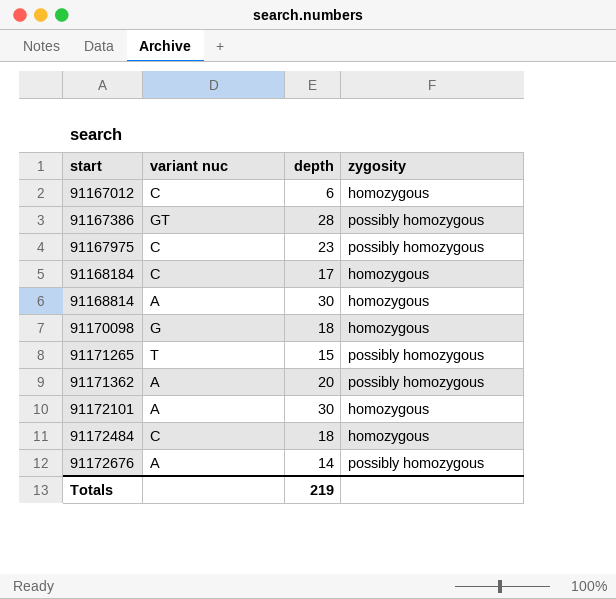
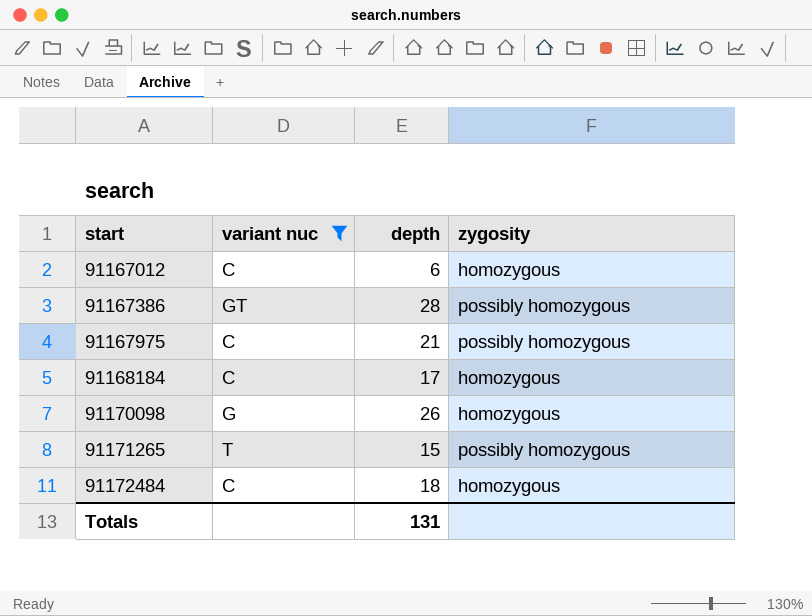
filter: none -> variant nuc != A
91167975 | depth: 23 -> 21
91170098 | depth: 18 -> 26
Totals | depth: 219 -> 131

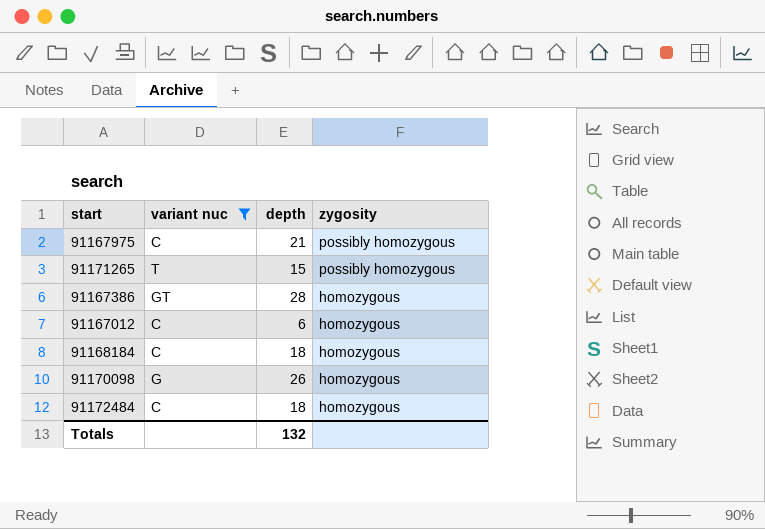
row order: start ascending -> zygosity descending
91167386 | zygosity: possibly homozygous -> homozygous
91168184 | depth: 17 -> 18
Totals | depth: 131 -> 132

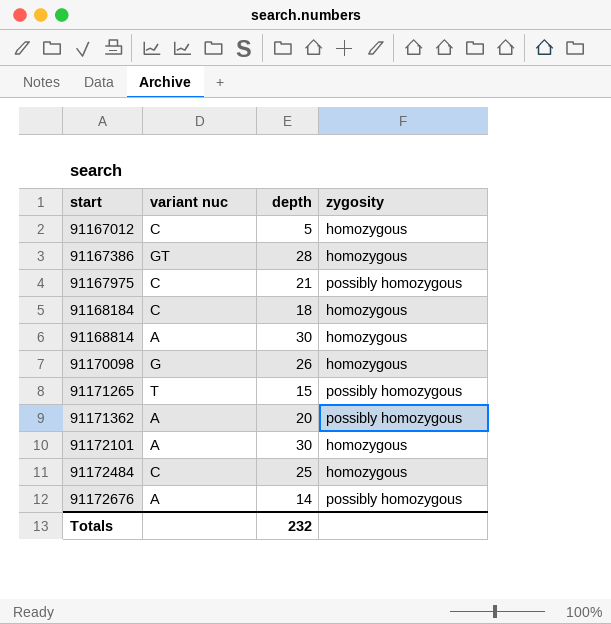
filter: variant nuc != A -> none
row order: zygosity descending -> start ascending
91167012 | depth: 6 -> 5
91172484 | depth: 18 -> 25
Totals | depth: 132 -> 232

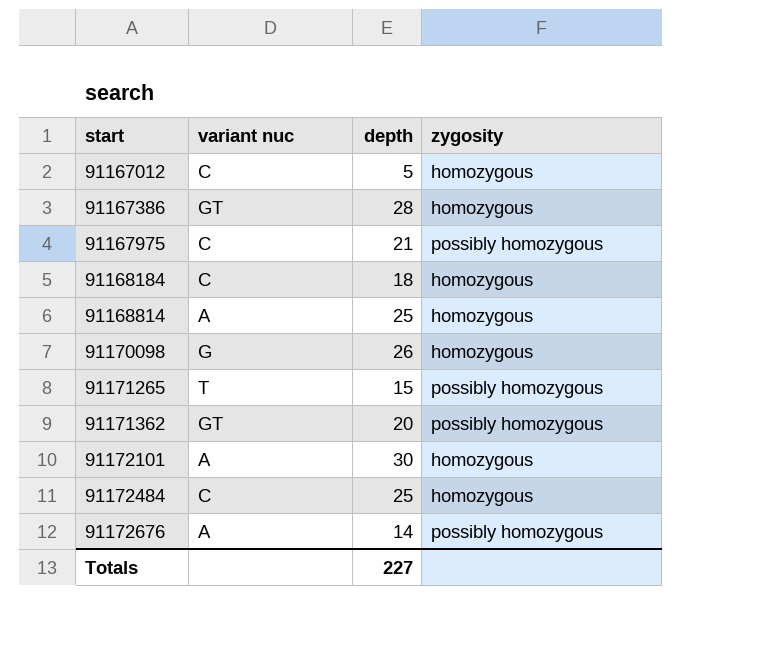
91168814 | depth: 30 -> 25
91171362 | variant nuc: A -> GT
Totals | depth: 232 -> 227

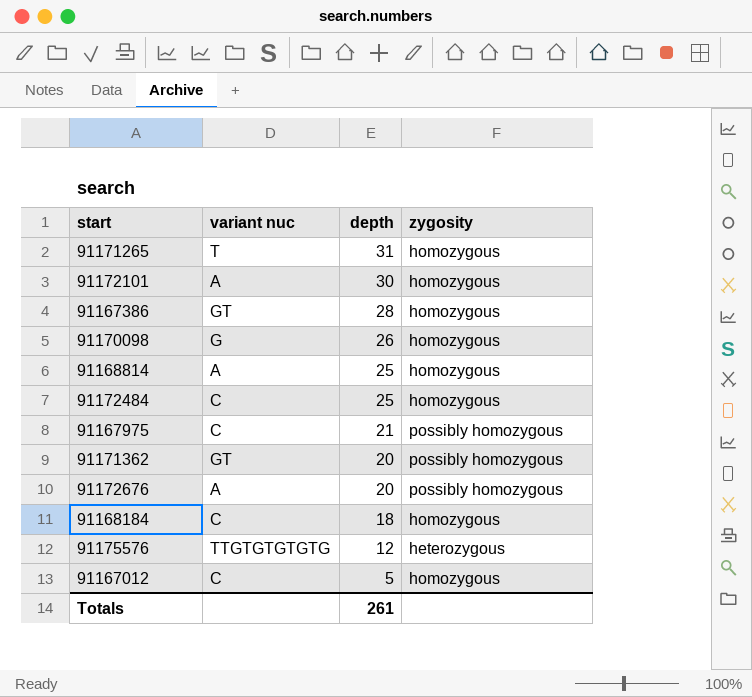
row order: start ascending -> depth descending
91171265 | depth: 15 -> 31
91171265 | zygosity: possibly homozygous -> homozygous
91172676 | depth: 14 -> 20
row 91175576: none -> TTGTGTGTGTG | 12 | heterozygous
Totals | depth: 227 -> 261

